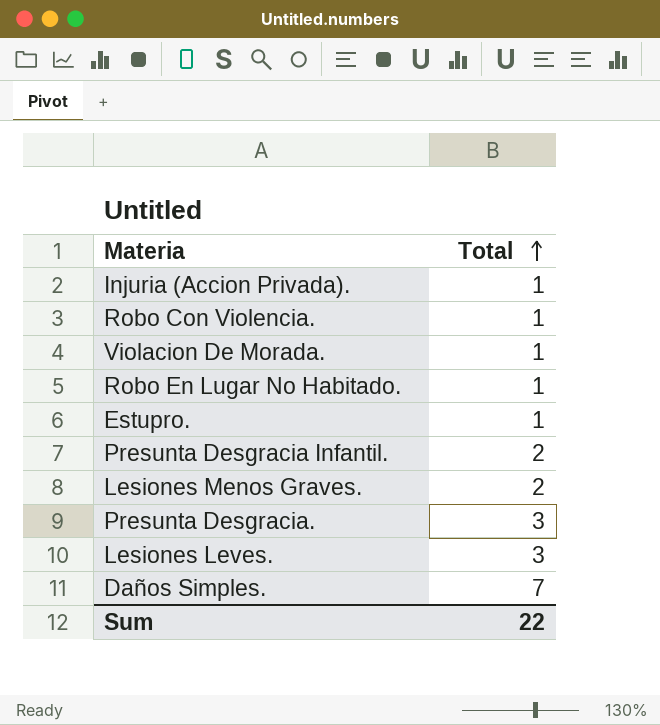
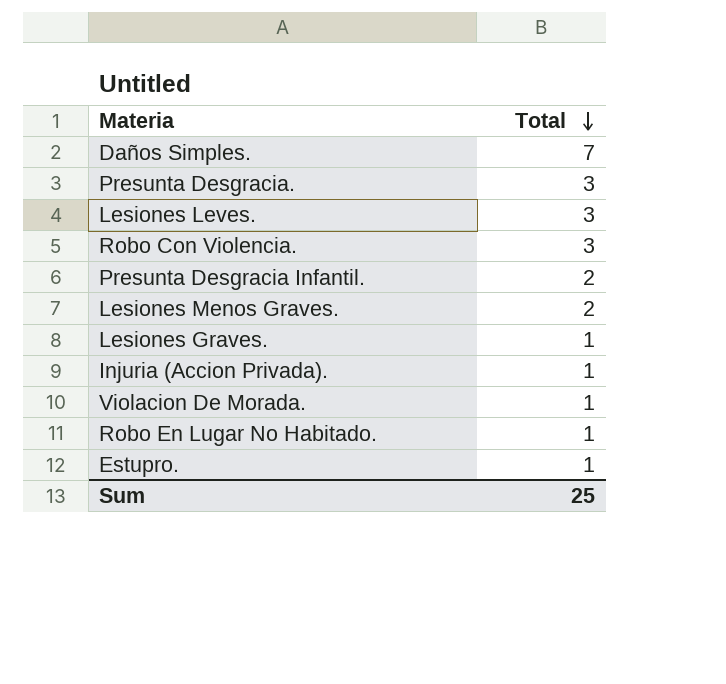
row order: Total ascending -> Total descending
Robo Con Violencia. | Total: 1 -> 3
row Lesiones Graves.: none -> 1
Sum | Total: 22 -> 25

